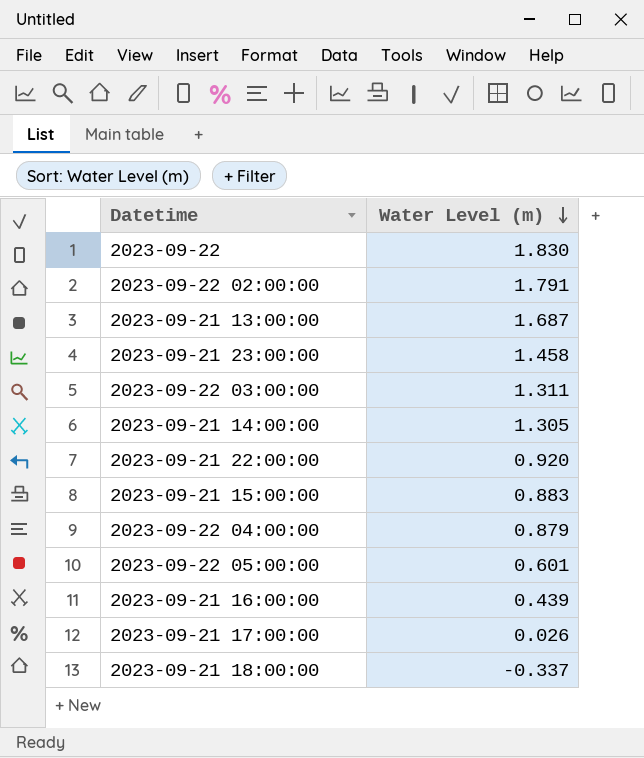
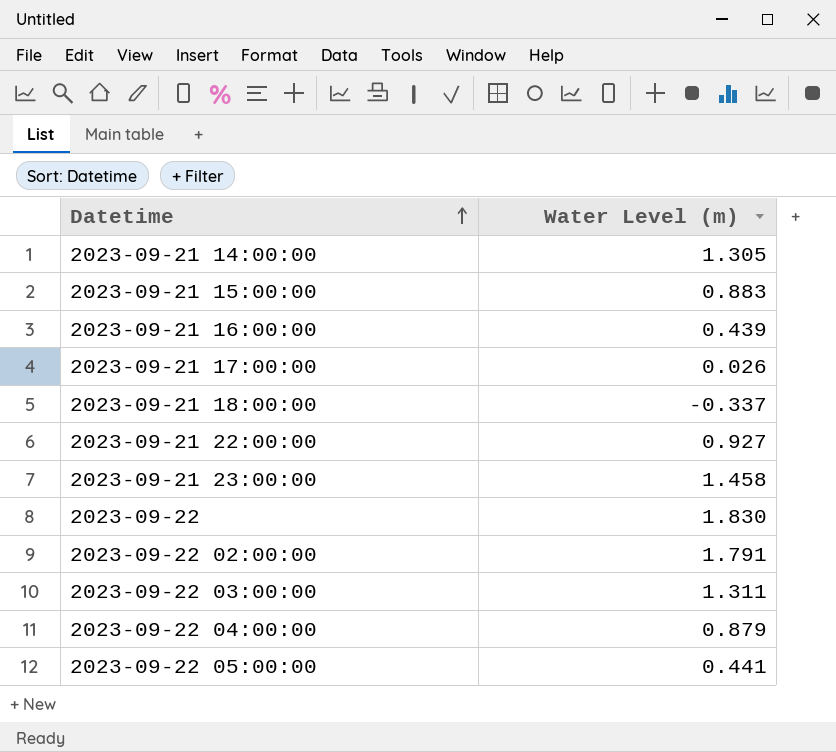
row order: Water Level (m) descending -> Datetime ascending
row 2023-09-21 13:00:00: 1.687 -> none
2023-09-21 22:00:00 | Water Level (m): 0.920 -> 0.927
2023-09-22 05:00:00 | Water Level (m): 0.601 -> 0.441

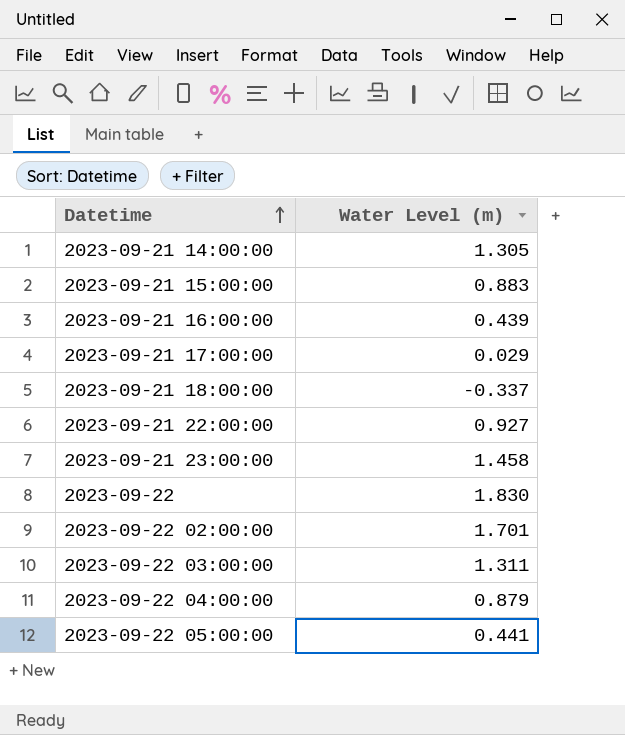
2023-09-21 17:00:00 | Water Level (m): 0.026 -> 0.029
2023-09-22 02:00:00 | Water Level (m): 1.791 -> 1.701

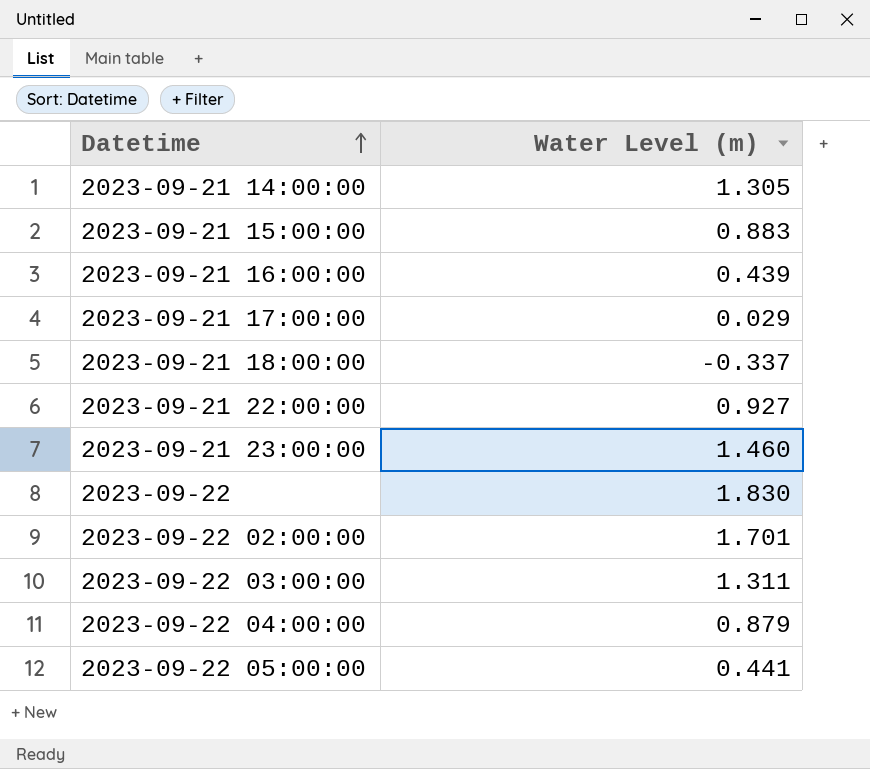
2023-09-21 23:00:00 | Water Level (m): 1.458 -> 1.460

